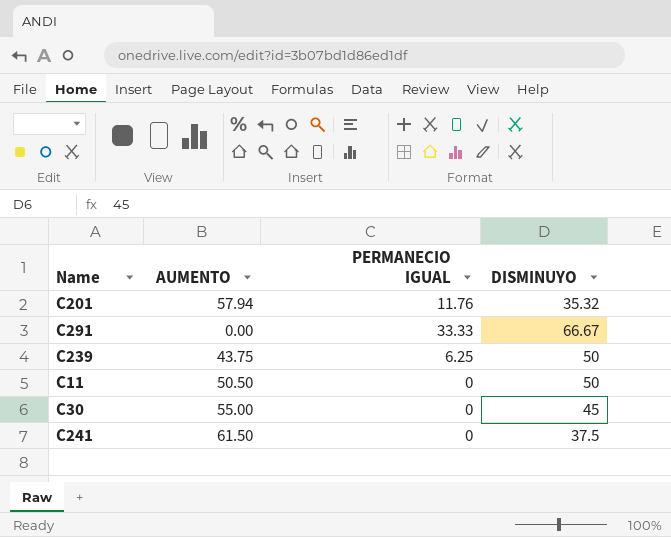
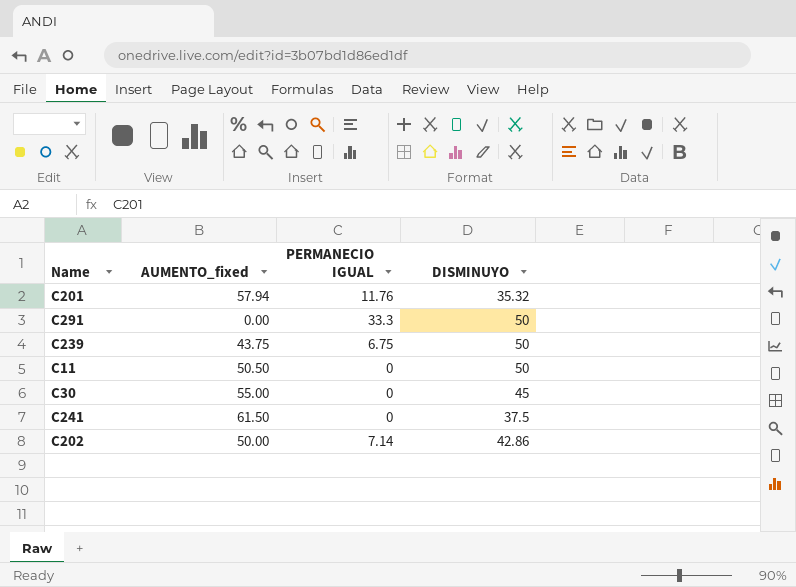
column name: AUMENTO -> AUMENTO_fixed
C291 | PERMANECIO IGUAL: 33.33 -> 33.3
C291 | DISMINUYO: 66.67 -> 50
C239 | PERMANECIO IGUAL: 6.25 -> 6.75
row C202: none -> 50.00 | 7.14 | 42.86

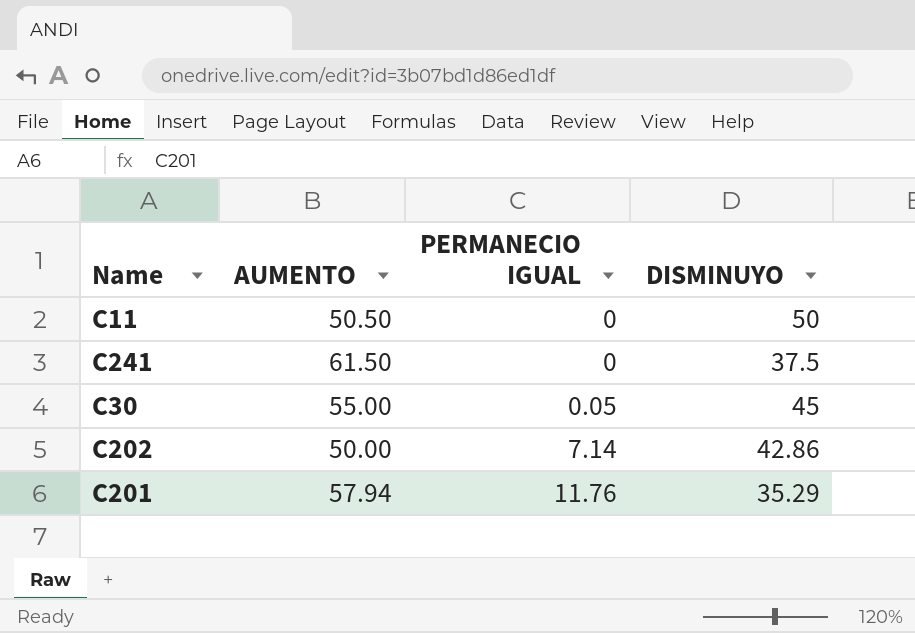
row order: none -> PERMANECIO IGUAL ascending
column name: AUMENTO_fixed -> AUMENTO
row C291: 0.00 | 33.3 | 50 -> none
row C239: 43.75 | 6.75 | 50 -> none
C30 | PERMANECIO IGUAL: 0 -> 0.05
C201 | DISMINUYO: 35.32 -> 35.29

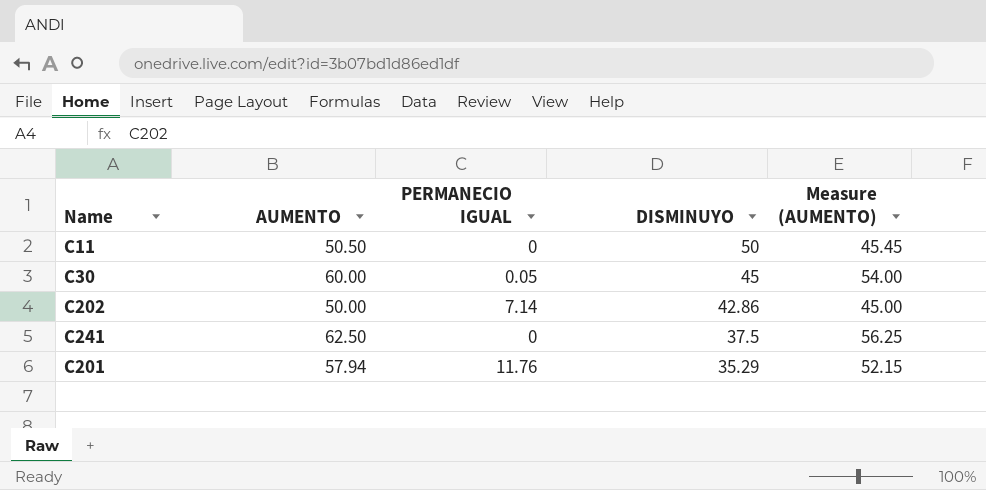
row order: PERMANECIO IGUAL ascending -> DISMINUYO descending
column Measure (AUMENTO) | formula: none -> [AUMENTO] * 0.9
C30 | AUMENTO: 55.00 -> 60.00
C241 | AUMENTO: 61.50 -> 62.50

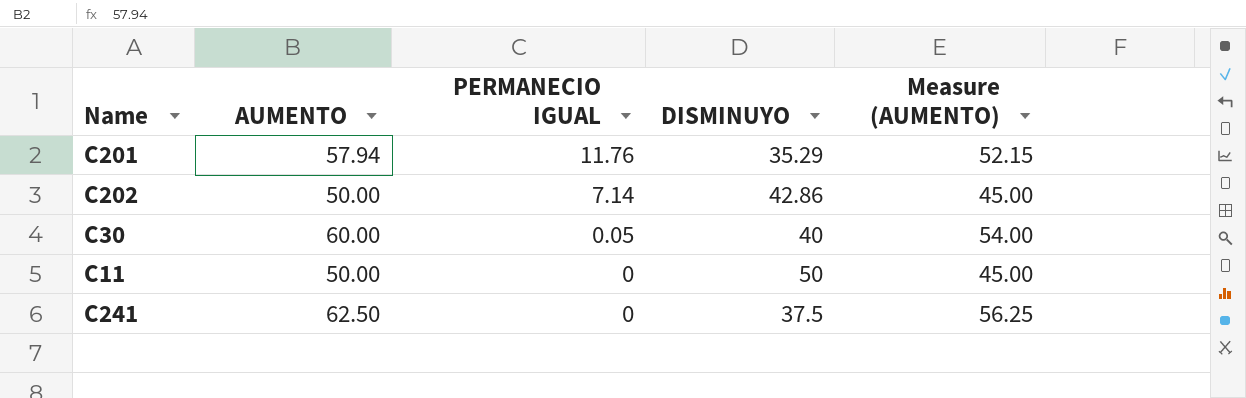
row order: DISMINUYO descending -> PERMANECIO IGUAL descending
C30 | DISMINUYO: 45 -> 40
C11 | AUMENTO: 50.50 -> 50.00
C11 | Measure (AUMENTO): 45.45 -> 45.00

